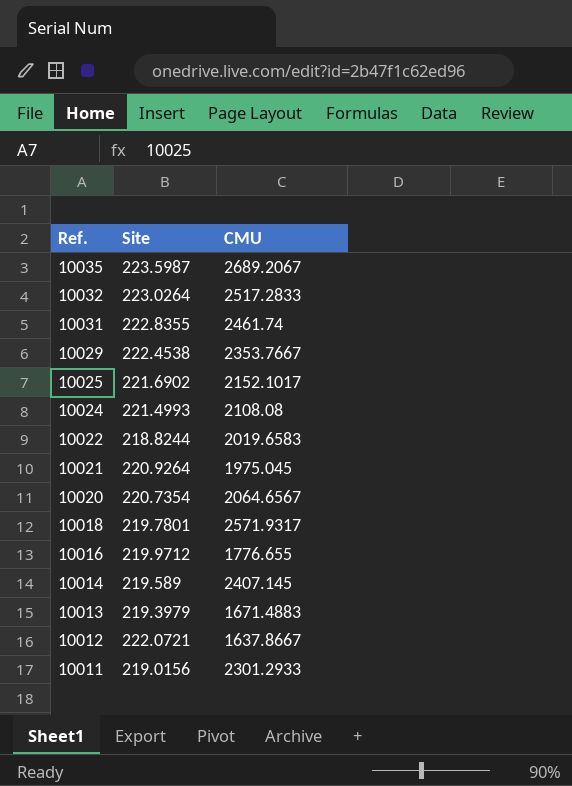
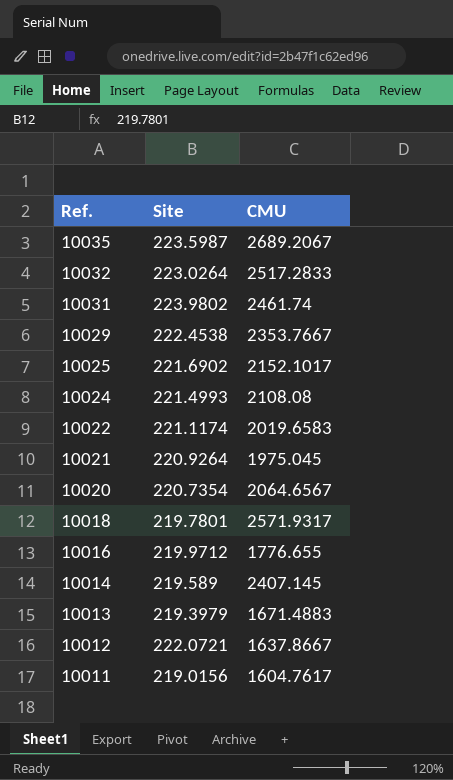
10031 | Site: 222.8355 -> 223.9802
10022 | Site: 218.8244 -> 221.1174
10011 | CMU: 2301.2933 -> 1604.7617

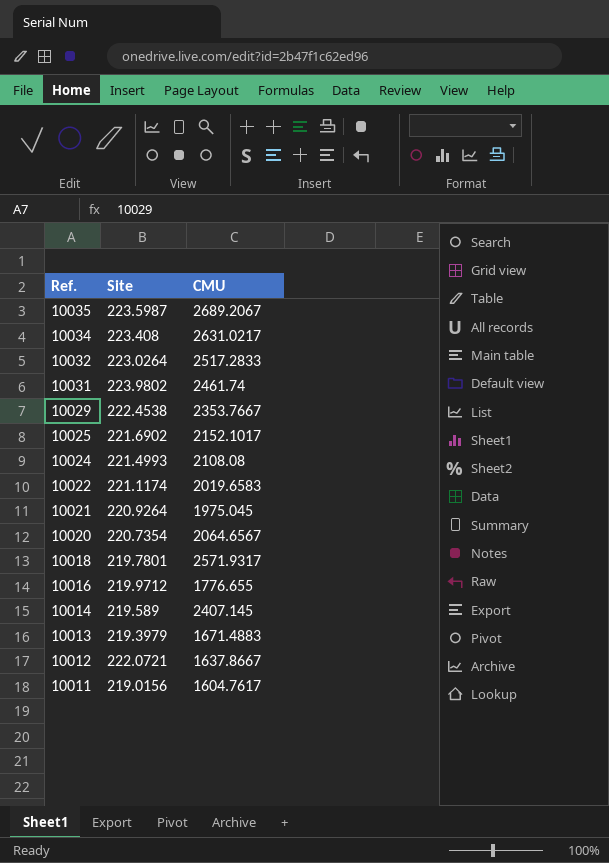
row 10034: none -> 223.408 | 2631.0217

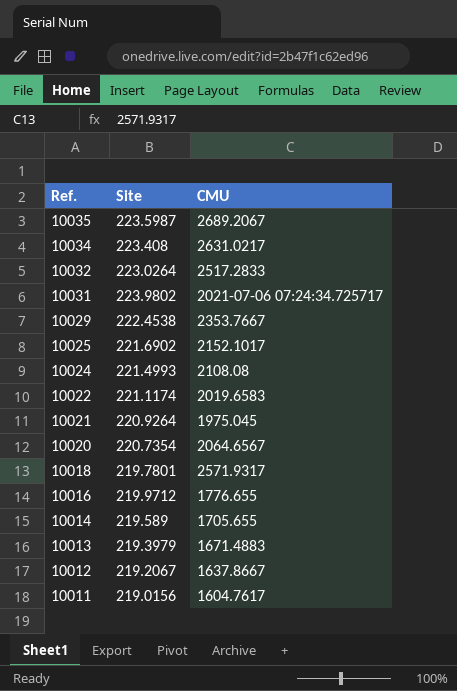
10031 | CMU: 2461.74 -> 2021-07-06 07:24:34.725717
10014 | CMU: 2407.145 -> 1705.655
10012 | Site: 222.0721 -> 219.2067

